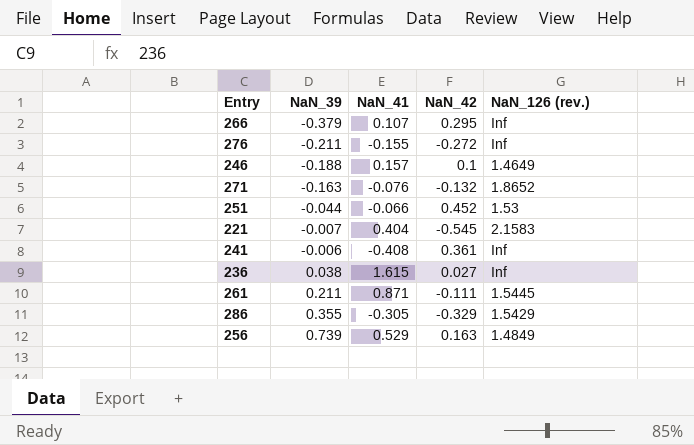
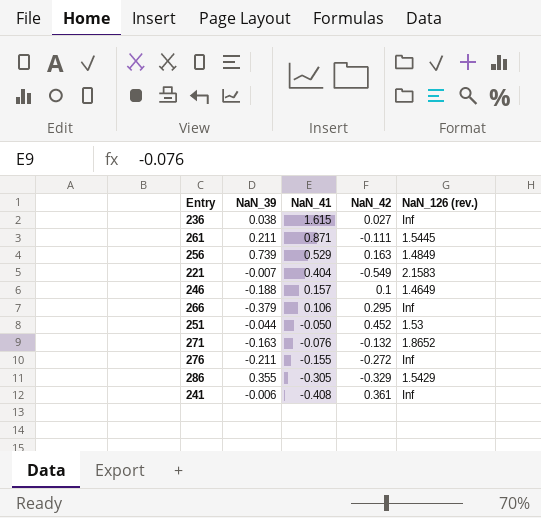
row order: NaN_39 ascending -> NaN_41 descending
221 | NaN_42: -0.545 -> -0.549
266 | NaN_41: 0.107 -> 0.106
251 | NaN_41: -0.066 -> -0.050

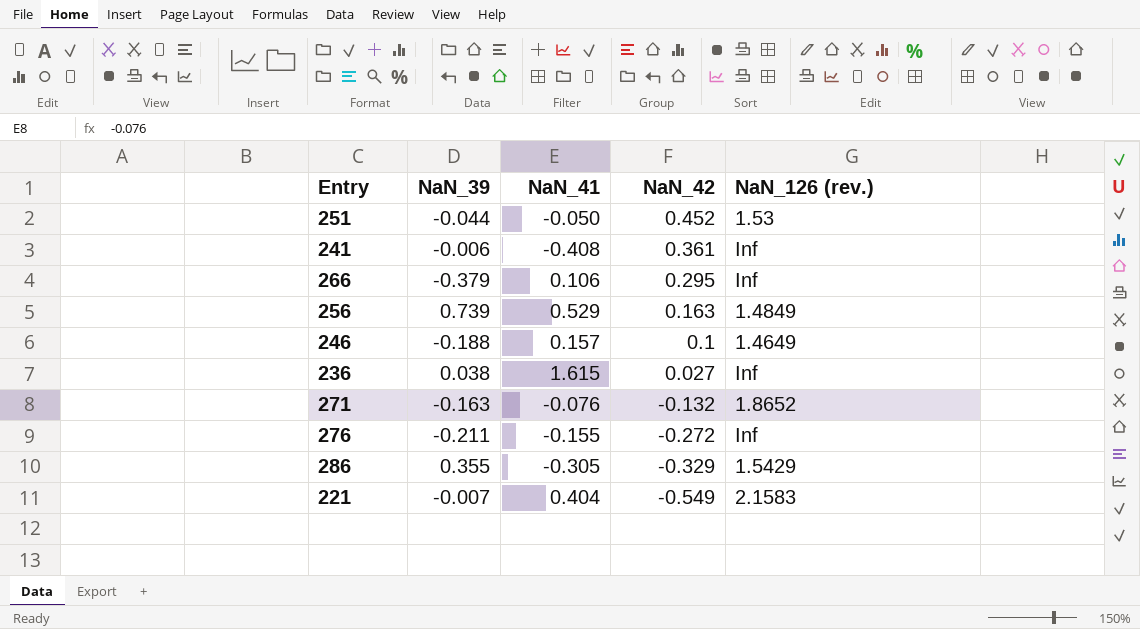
row order: NaN_41 descending -> NaN_42 descending
row 261: 0.211 | 0.871 | -0.111 | 1.5445 -> none

